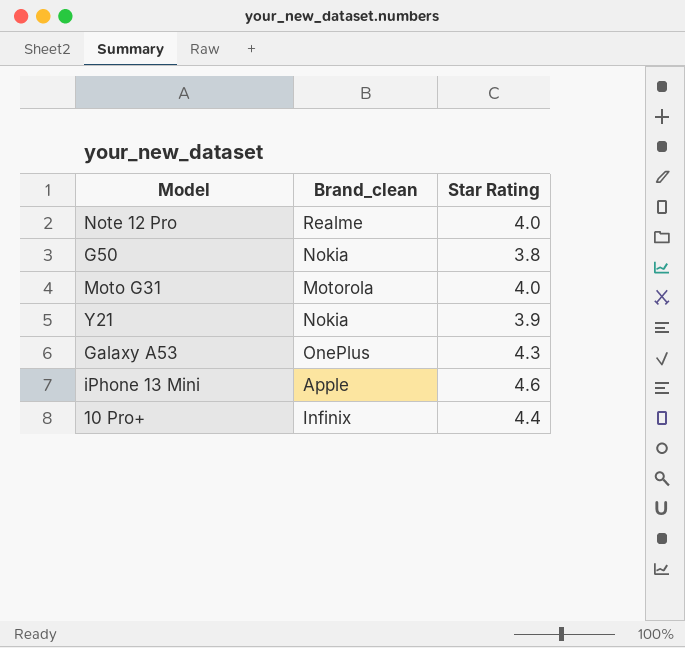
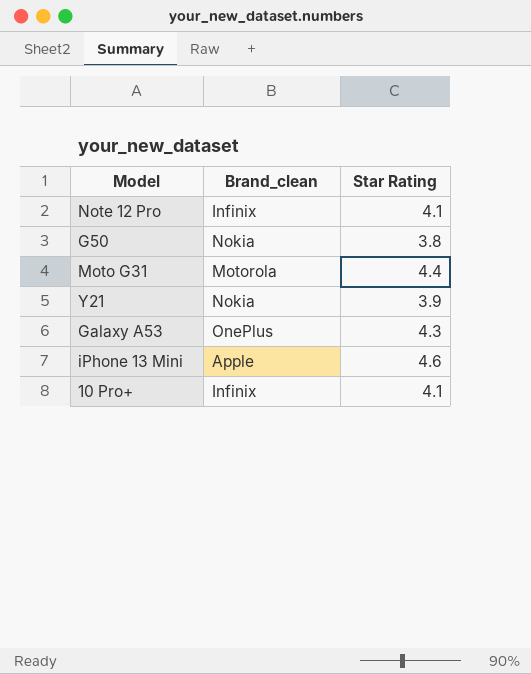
Note 12 Pro | Brand_clean: Realme -> Infinix
Note 12 Pro | Star Rating: 4.0 -> 4.1
Moto G31 | Star Rating: 4.0 -> 4.4
10 Pro+ | Star Rating: 4.4 -> 4.1

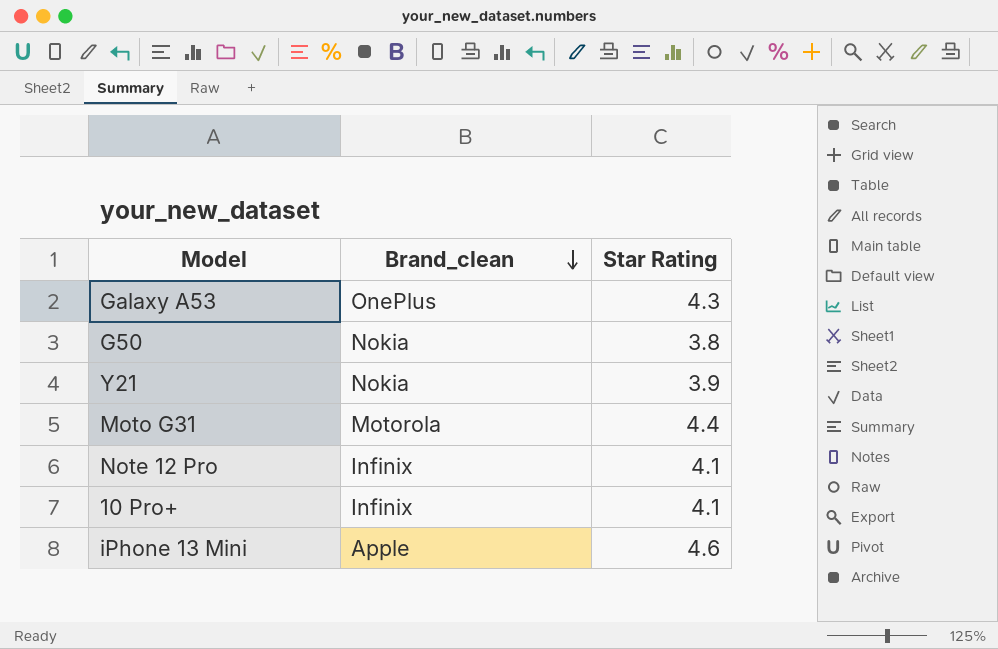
row order: none -> Brand_clean descending

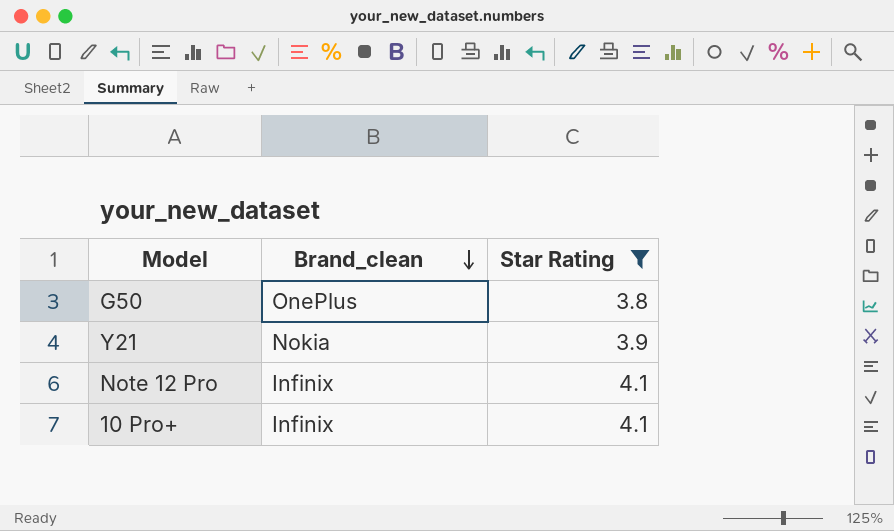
filter: none -> Star Rating <= 4.1
G50 | Brand_clean: Nokia -> OnePlus

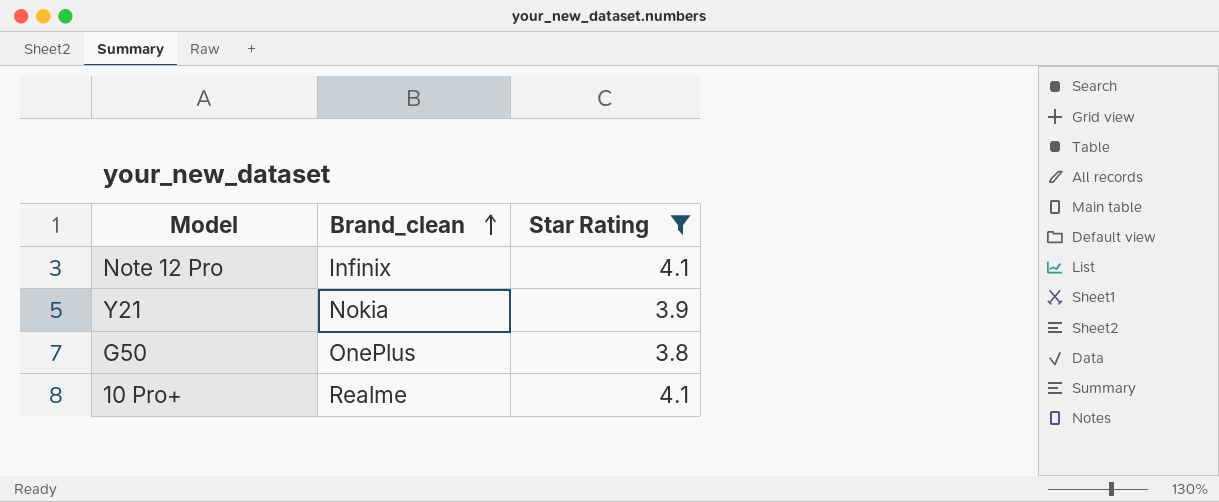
row order: Brand_clean descending -> Brand_clean ascending
10 Pro+ | Brand_clean: Infinix -> Realme

